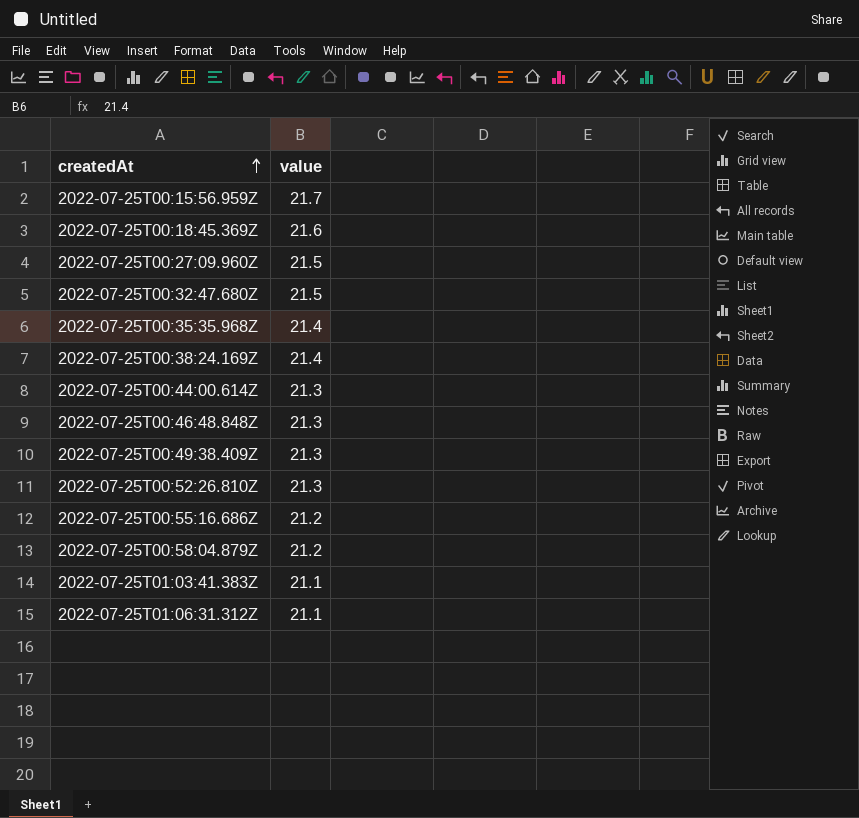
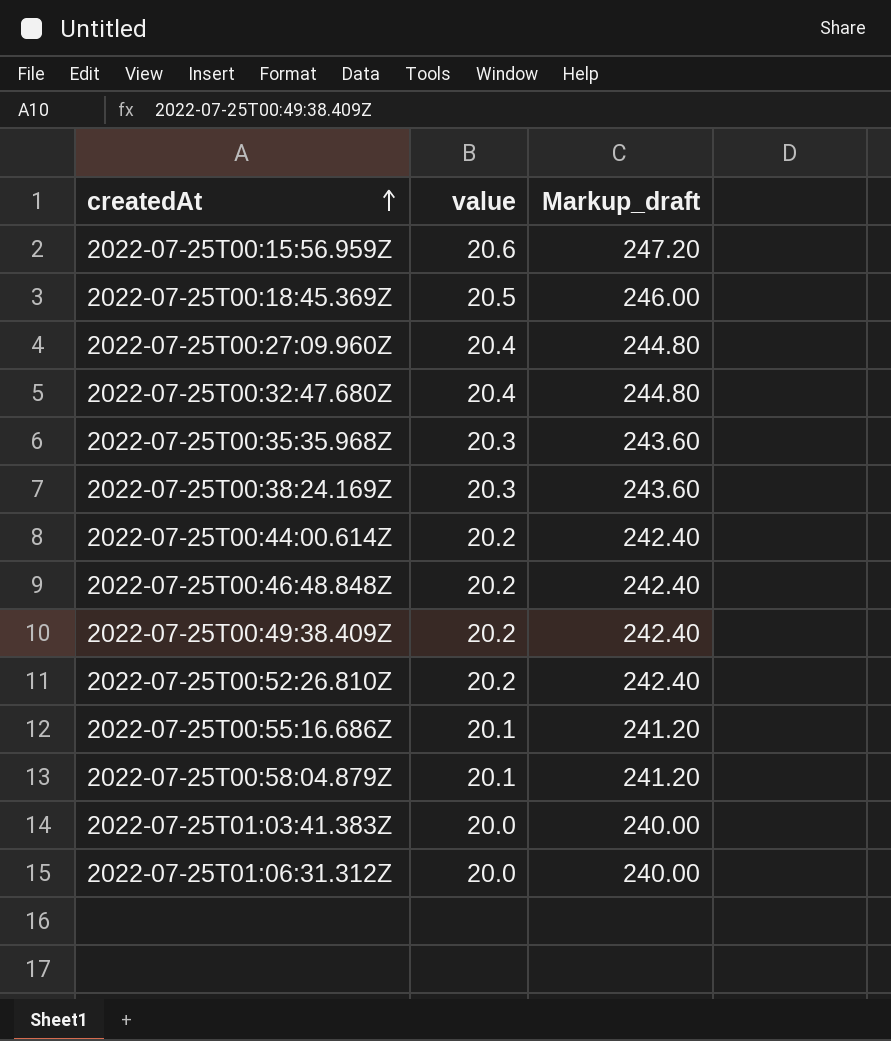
column Markup_draft | formula: none -> [value] * 12
2022-07-25T00:15:56.959Z | value: 21.7 -> 20.6
2022-07-25T00:18:45.369Z | value: 21.6 -> 20.5
2022-07-25T00:27:09.960Z | value: 21.5 -> 20.4
2022-07-25T00:32:47.680Z | value: 21.5 -> 20.4
2022-07-25T00:35:35.968Z | value: 21.4 -> 20.3
2022-07-25T00:38:24.169Z | value: 21.4 -> 20.3
2022-07-25T00:44:00.614Z | value: 21.3 -> 20.2
2022-07-25T00:46:48.848Z | value: 21.3 -> 20.2
2022-07-25T00:49:38.409Z | value: 21.3 -> 20.2
2022-07-25T00:52:26.810Z | value: 21.3 -> 20.2
2022-07-25T00:55:16.686Z | value: 21.2 -> 20.1
2022-07-25T00:58:04.879Z | value: 21.2 -> 20.1
2022-07-25T01:03:41.383Z | value: 21.1 -> 20.0
2022-07-25T01:06:31.312Z | value: 21.1 -> 20.0

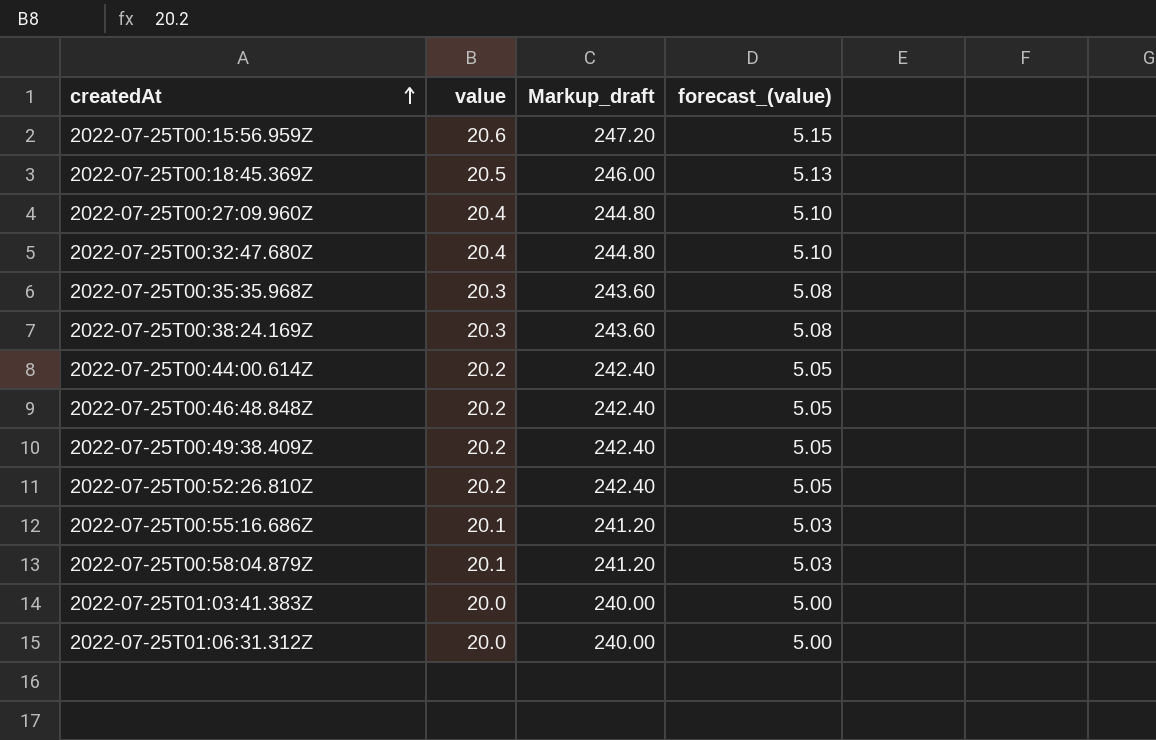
column forecast_(value) | formula: none -> [value] * 0.25

